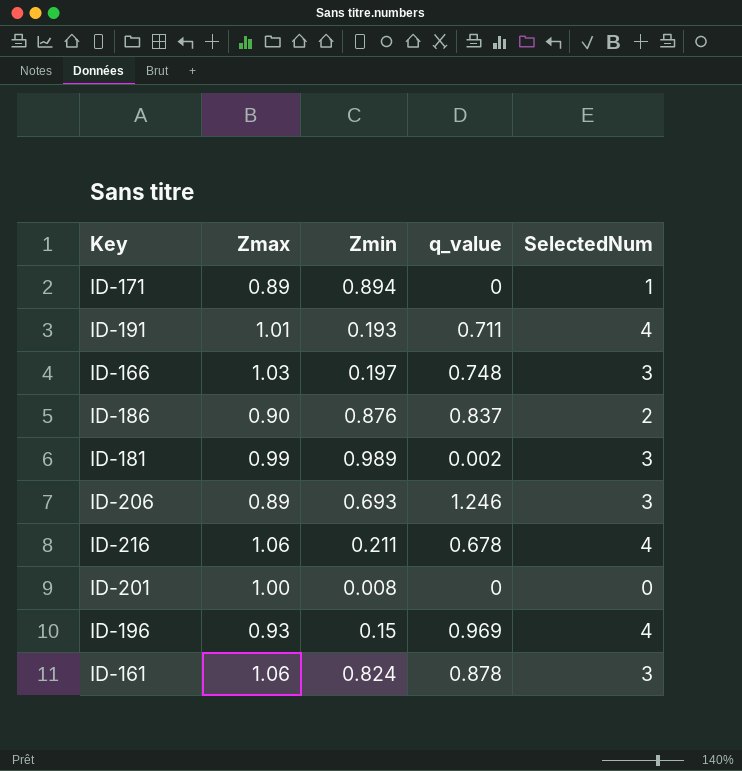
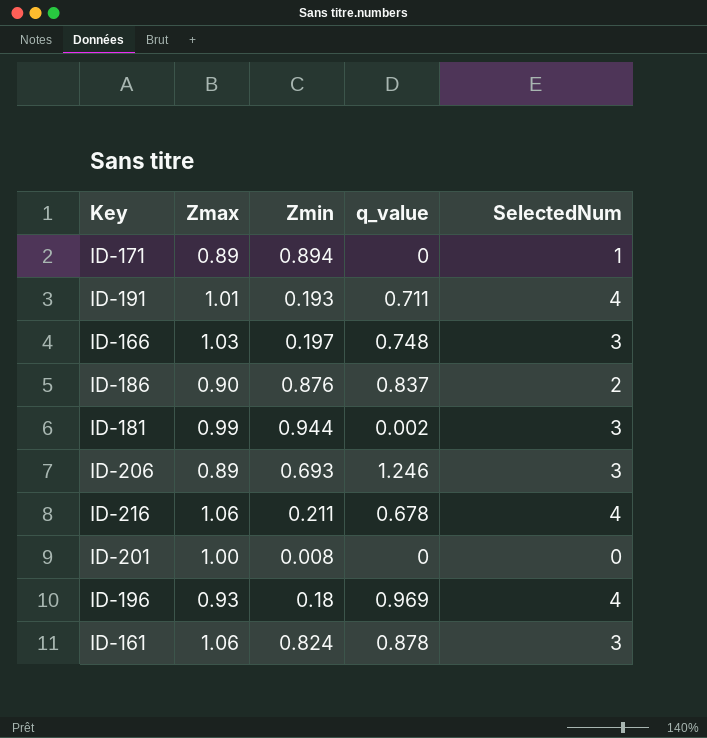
ID-181 | Zmin: 0.989 -> 0.944
ID-196 | Zmin: 0.15 -> 0.18

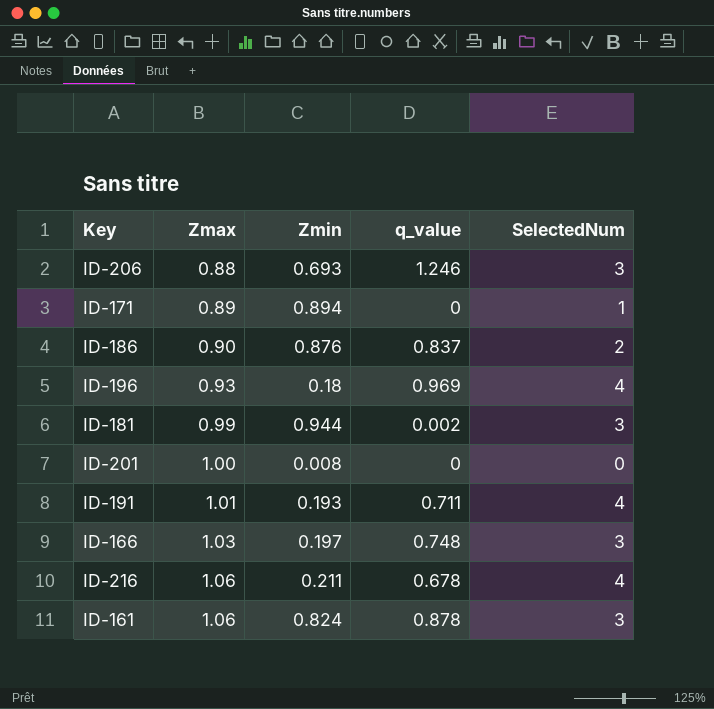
row order: none -> Zmax ascending
ID-206 | Zmax: 0.89 -> 0.88

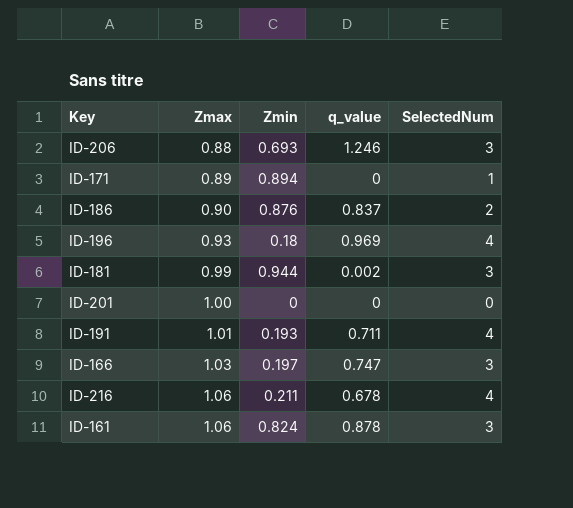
ID-201 | Zmin: 0.008 -> 0
ID-166 | q_value: 0.748 -> 0.747

